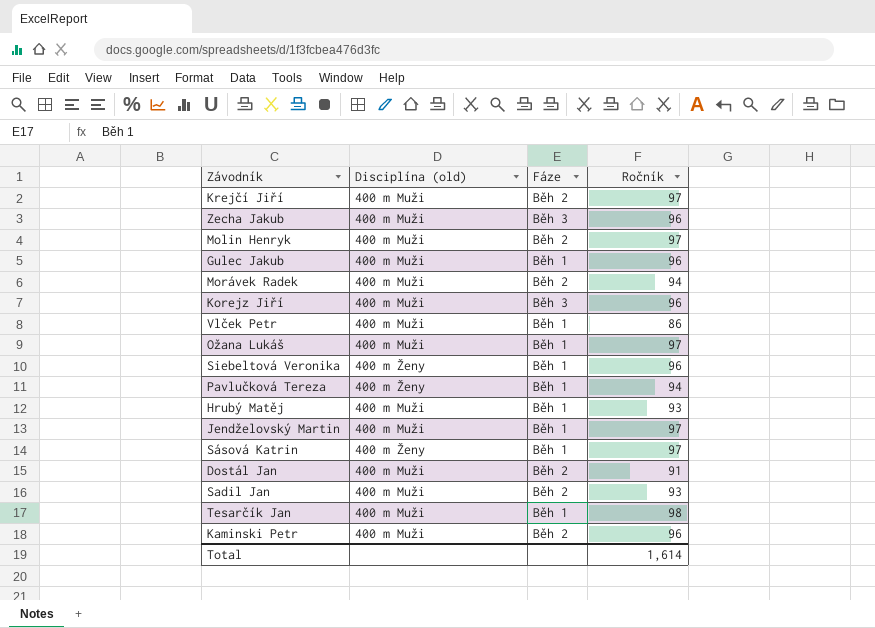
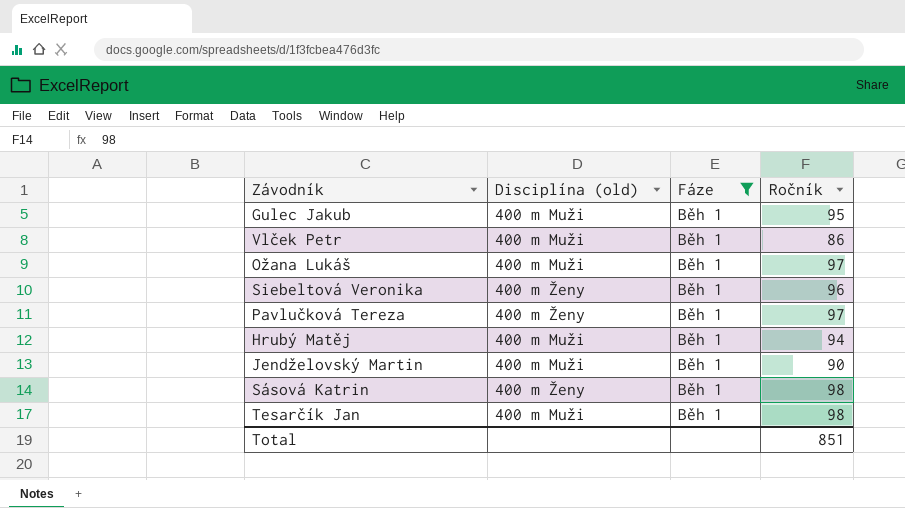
filter: none -> Fáze = Běh 1
Gulec Jakub | Ročník: 96 -> 95
Pavlučková Tereza | Ročník: 94 -> 97
Hrubý Matěj | Ročník: 93 -> 94
Jendželovský Martin | Ročník: 97 -> 90
Sásová Katrin | Ročník: 97 -> 98
Total | Ročník: 1,614 -> 851

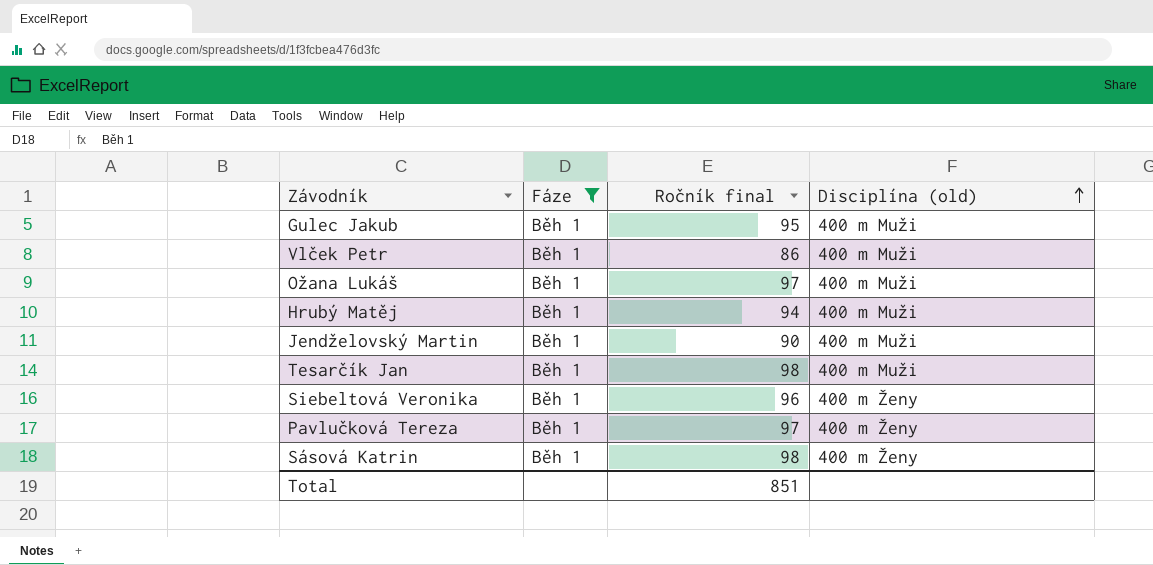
row order: none -> Disciplína (old) ascending
column name: Ročník -> Ročník final
column Disciplína (old) | position: 2 -> 4

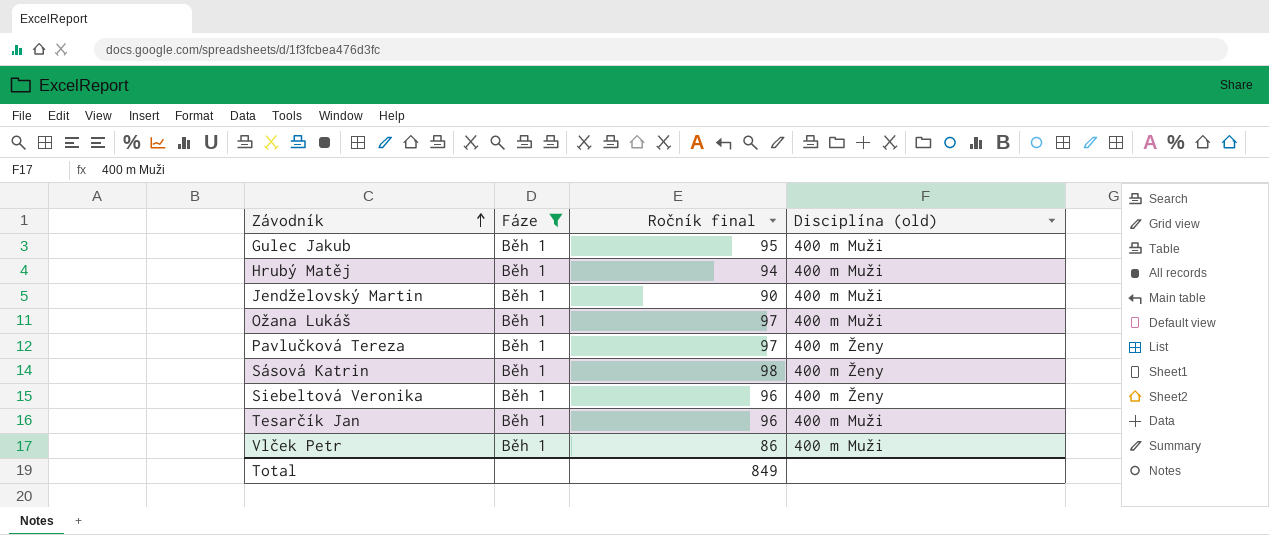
row order: Disciplína (old) ascending -> Závodník ascending
Tesarčík Jan | Ročník final: 98 -> 96
Total | Ročník final: 851 -> 849

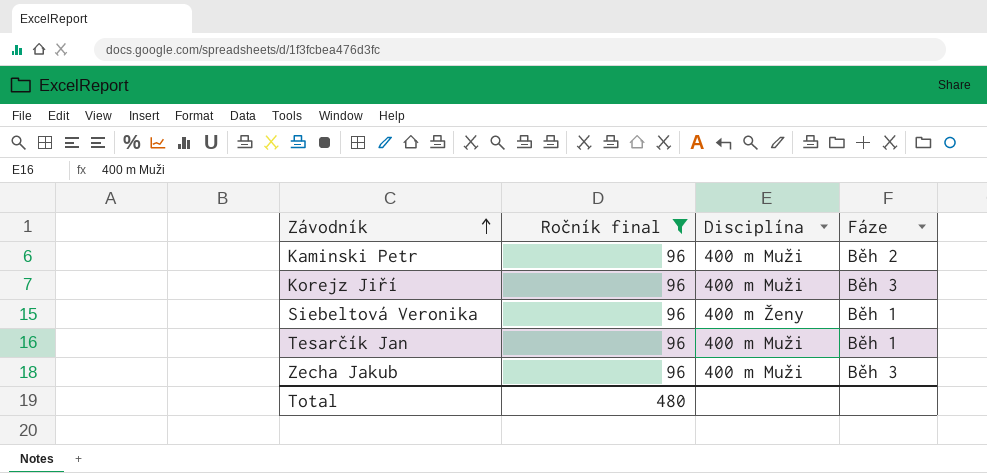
filter: Fáze = Běh 1 -> Ročník final = 96
column name: Disciplína (old) -> Disciplína
column Fáze | position: 2 -> 4
Total | Ročník final: 849 -> 480

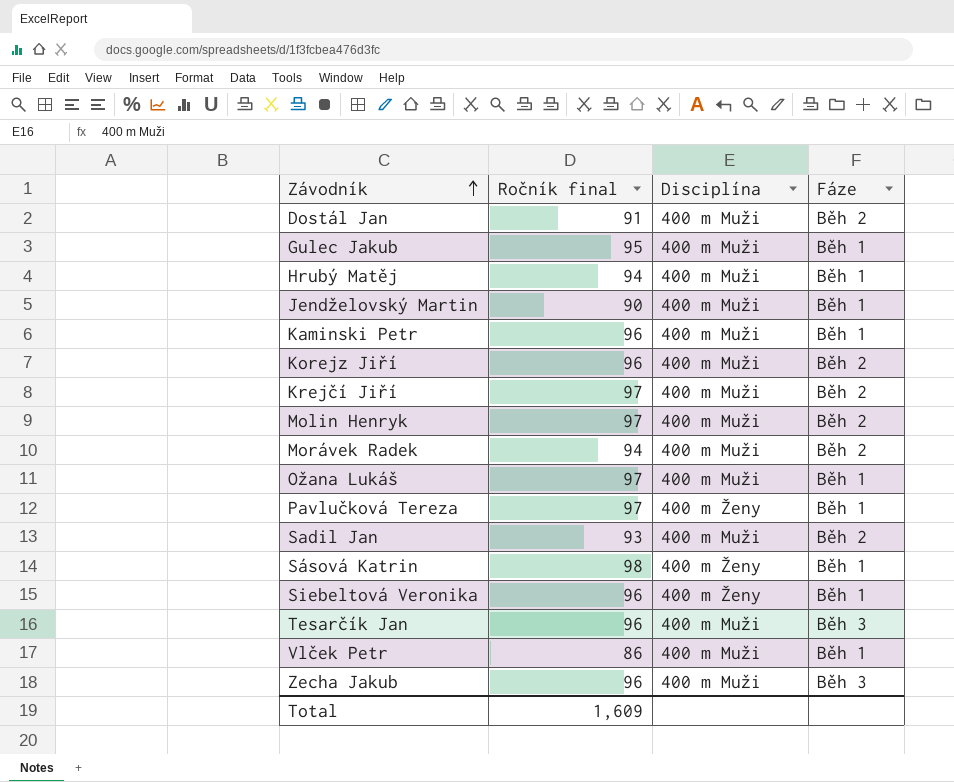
filter: Ročník final = 96 -> none
Kaminski Petr | Fáze: Běh 2 -> Běh 1
Korejz Jiří | Fáze: Běh 3 -> Běh 2
Tesarčík Jan | Fáze: Běh 1 -> Běh 3
Total | Ročník final: 480 -> 1,609

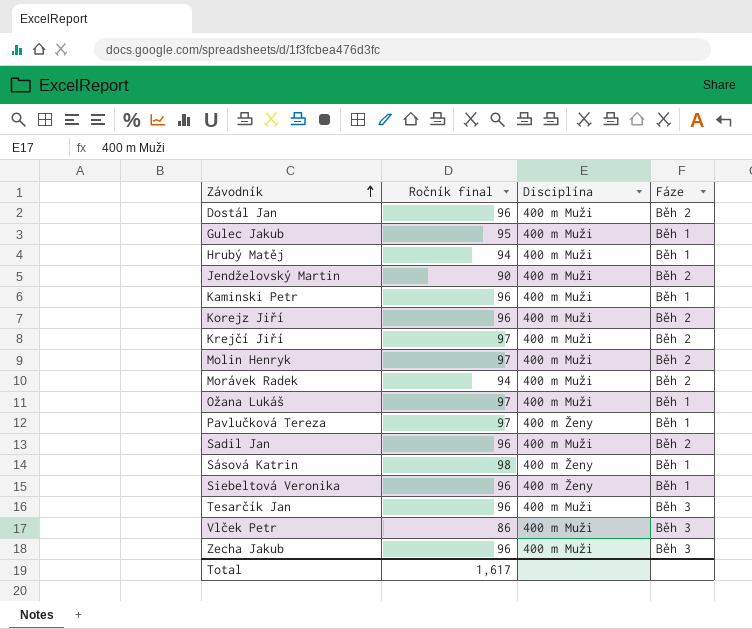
Dostál Jan | Ročník final: 91 -> 96
Jendželovský Martin | Fáze: Běh 1 -> Běh 2
Sadil Jan | Ročník final: 93 -> 96
Vlček Petr | Fáze: Běh 1 -> Běh 3
Total | Ročník final: 1,609 -> 1,617

